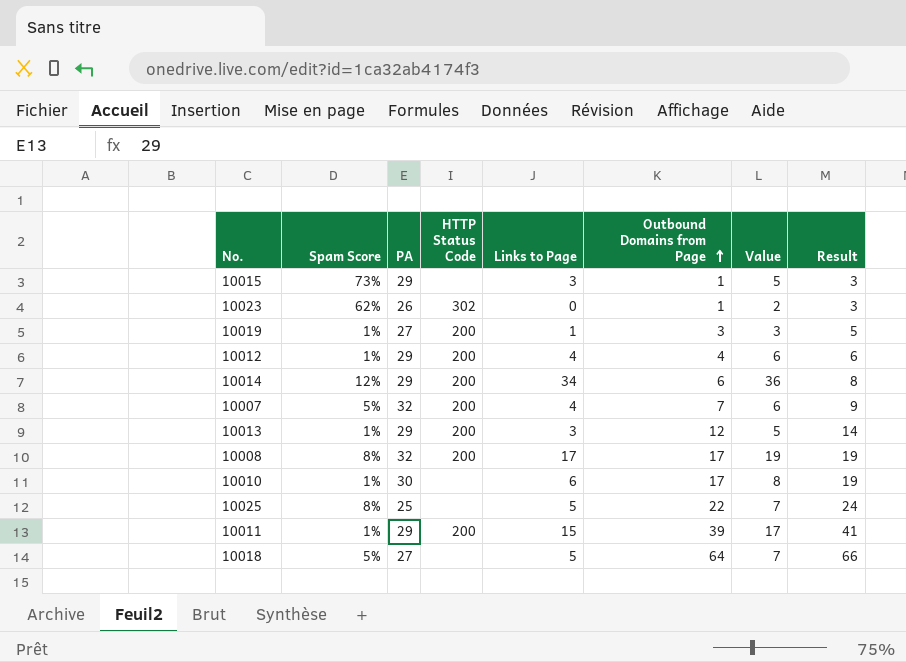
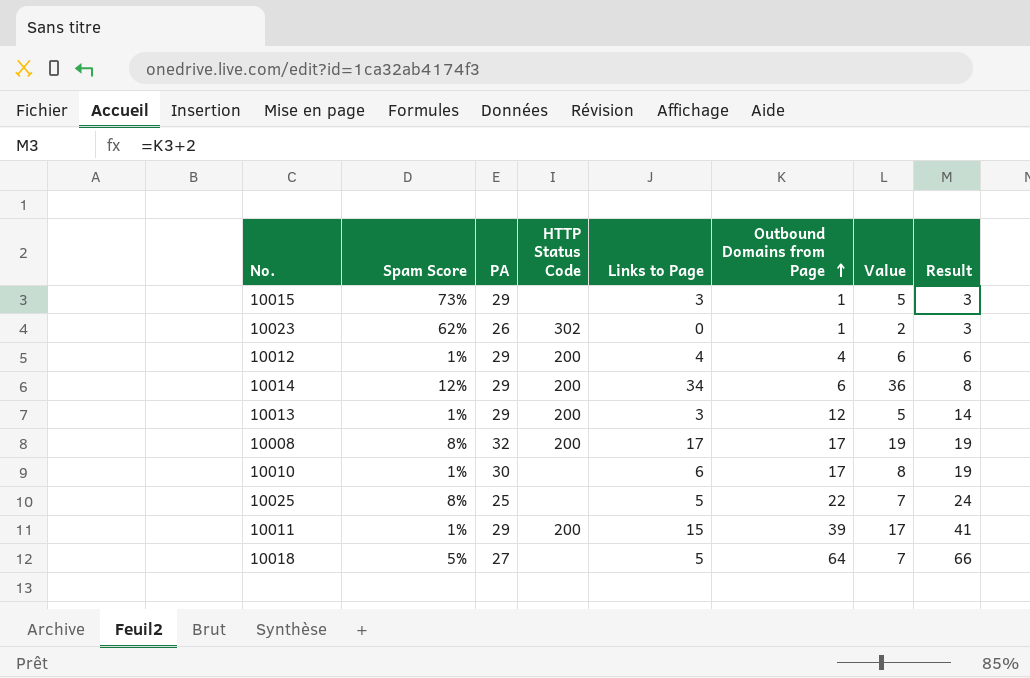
row 10019: 1% | 27 | 200 | 1 | 3 | 3 | 5 -> none
row 10007: 5% | 32 | 200 | 4 | 7 | 6 | 9 -> none

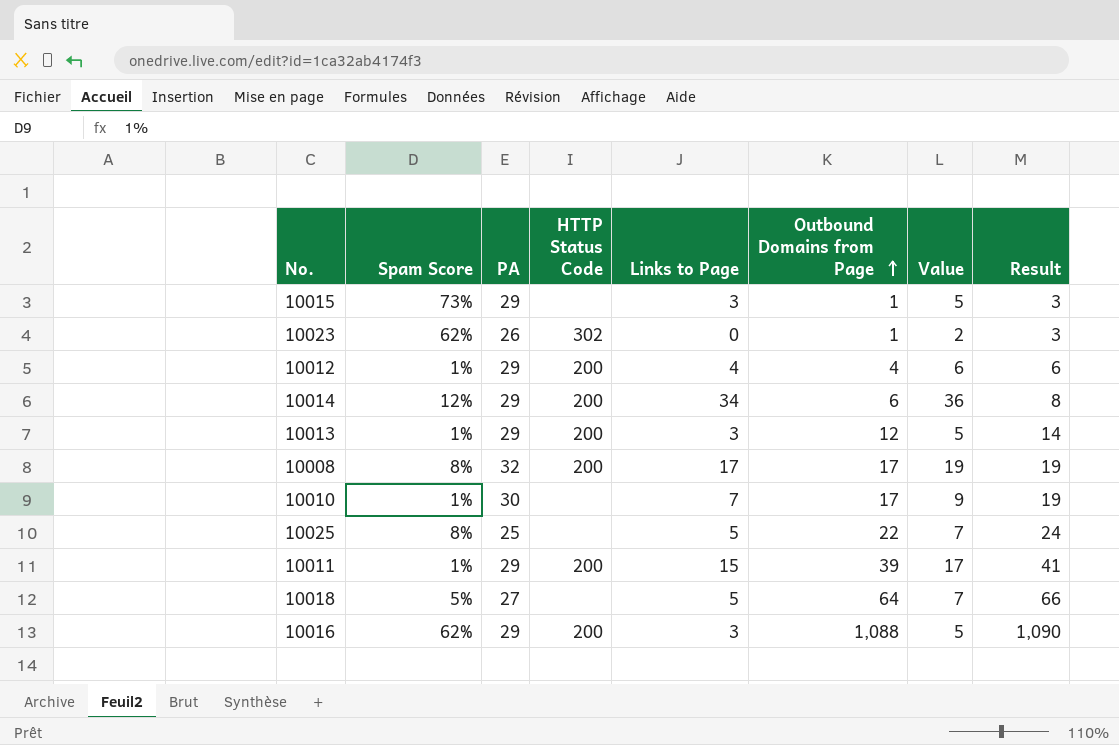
10010 | Links to Page: 6 -> 7
10010 | Value: 8 -> 9
row 10016: none -> 62% | 29 | 200 | 3 | 1,088 | 5 | 1,090

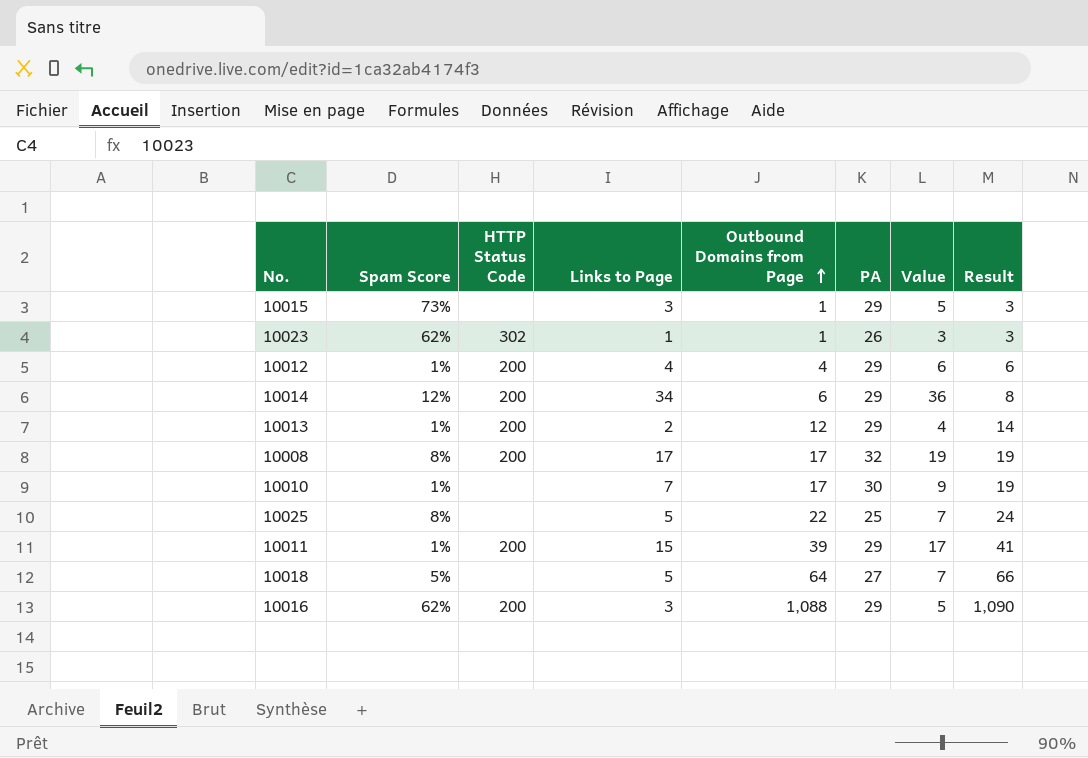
column PA | position: 3 -> 6
10023 | Links to Page: 0 -> 1
10023 | Value: 2 -> 3
10013 | Links to Page: 3 -> 2
10013 | Value: 5 -> 4

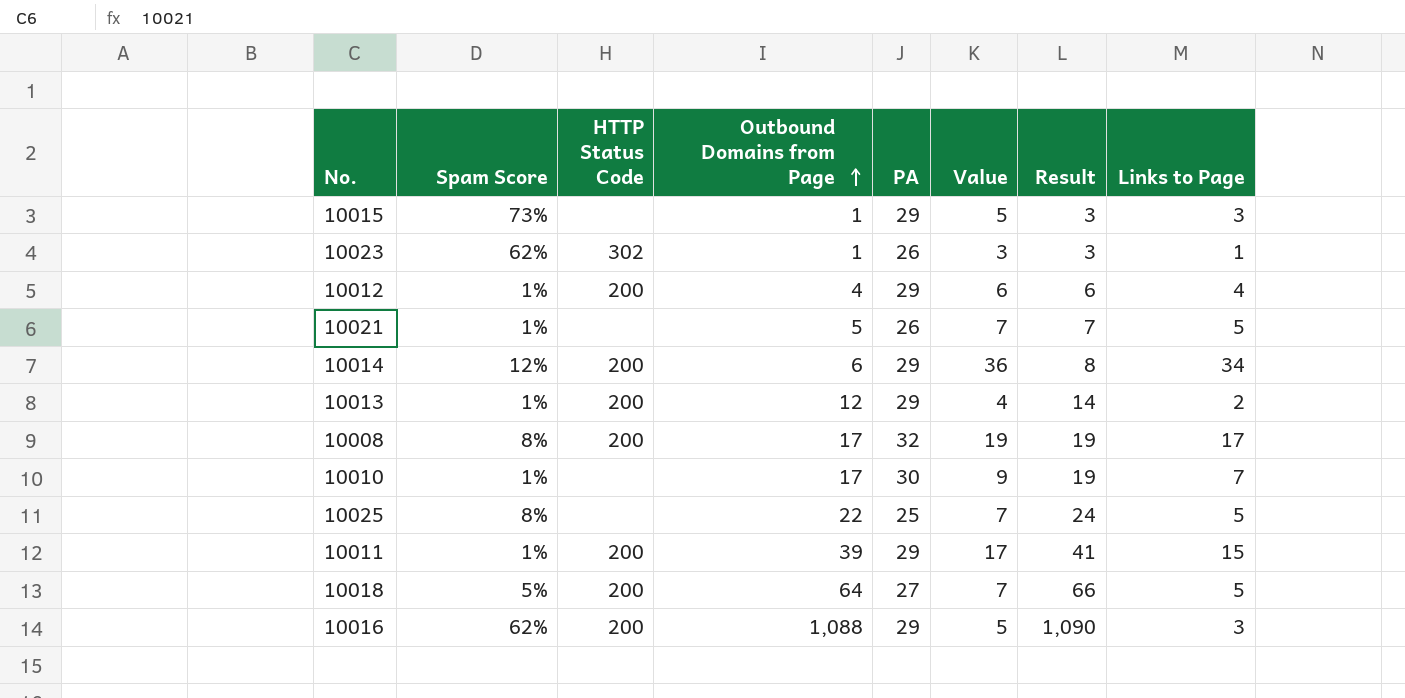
column Links to Page | position: 4 -> 8
row 10021: none -> 1% | none | 5 | 26 | 7 | 7 | 5
10018 | HTTP Status Code: none -> 200

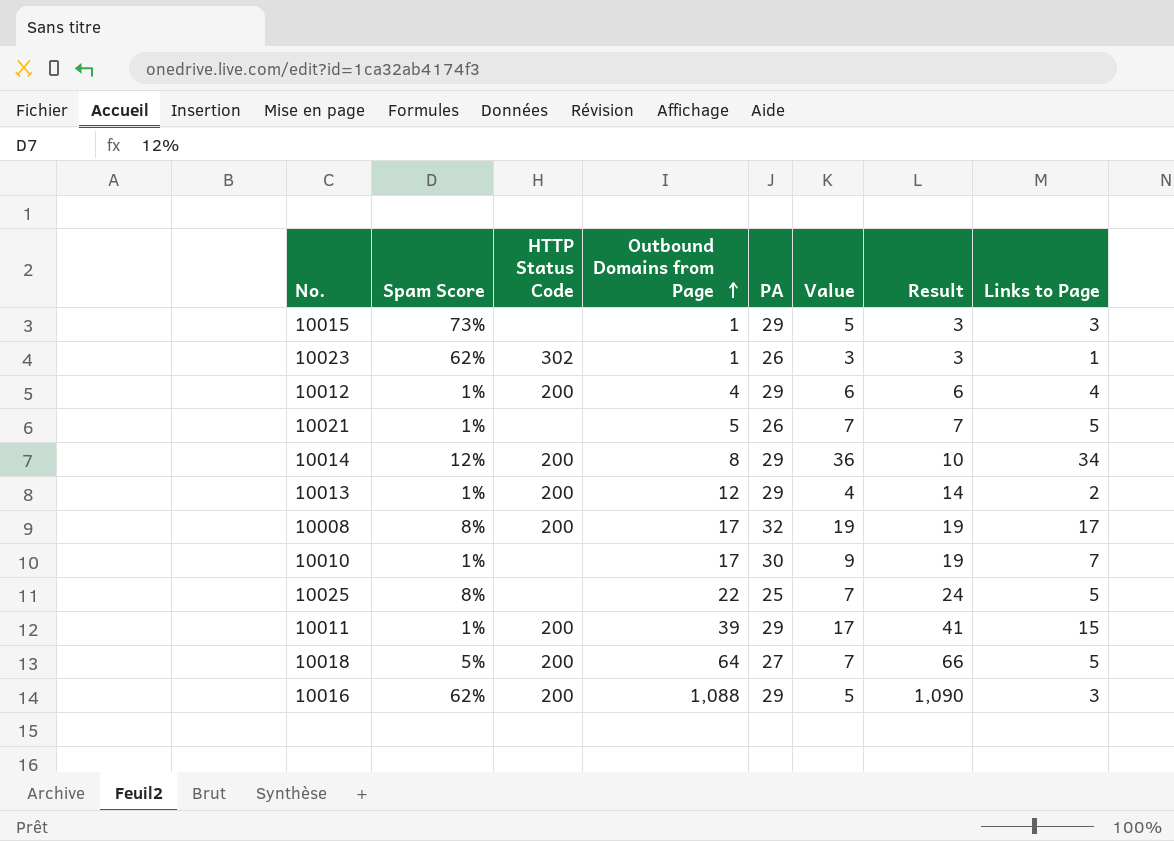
10014 | Outbound Domains from Page: 6 -> 8
10014 | Result: 8 -> 10

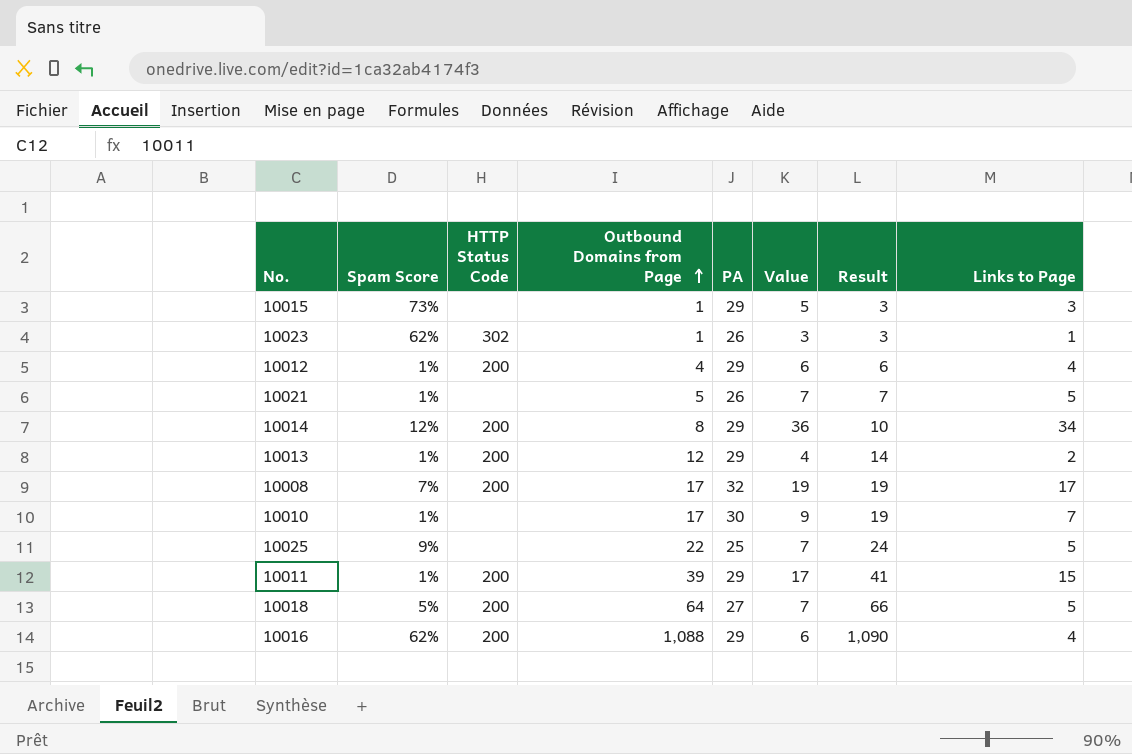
10008 | Spam Score: 8% -> 7%
10025 | Spam Score: 8% -> 9%
10016 | Value: 5 -> 6
10016 | Links to Page: 3 -> 4

